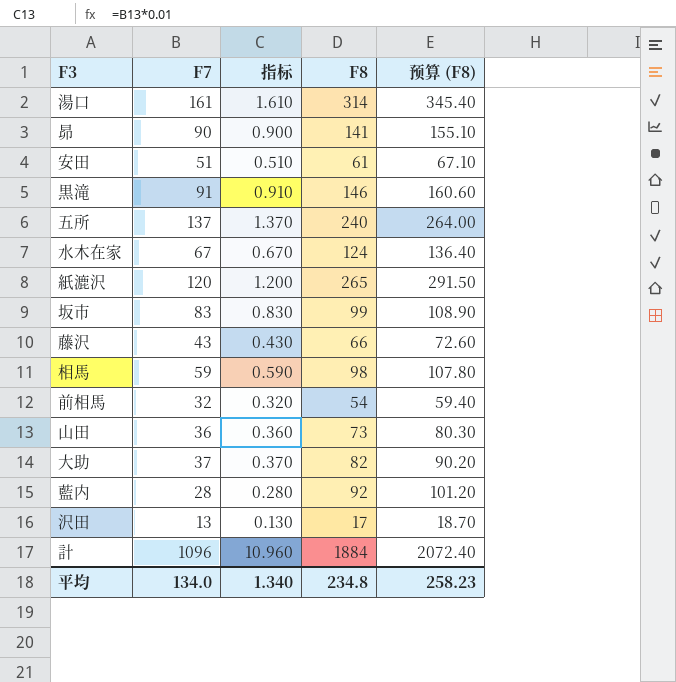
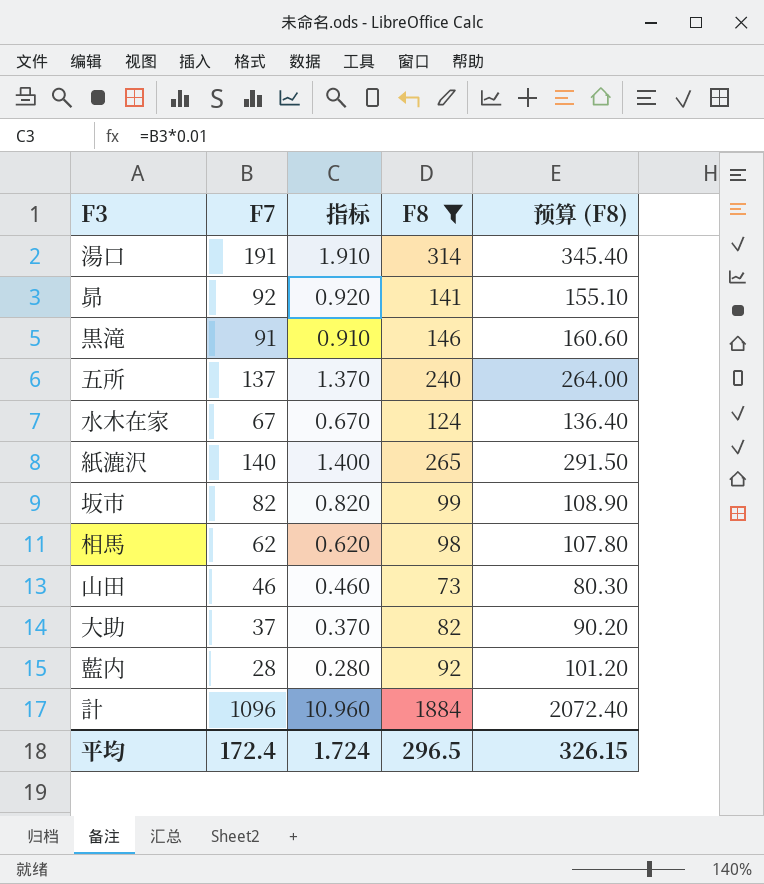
filter: none -> F8 >= 73
湯口 | F7: 161 -> 191
湯口 | 指标: 1.610 -> 1.910
昴 | F7: 90 -> 92
昴 | 指标: 0.900 -> 0.920
紙漉沢 | F7: 120 -> 140
紙漉沢 | 指标: 1.200 -> 1.400
坂市 | F7: 83 -> 82
坂市 | 指标: 0.830 -> 0.820
相馬 | F7: 59 -> 62
相馬 | 指标: 0.590 -> 0.620
山田 | F7: 36 -> 46
山田 | 指标: 0.360 -> 0.460
平均 | F7: 134.0 -> 172.4
平均 | 指标: 1.340 -> 1.724
平均 | F8: 234.8 -> 296.5
平均 | 预算 (F8): 258.23 -> 326.15

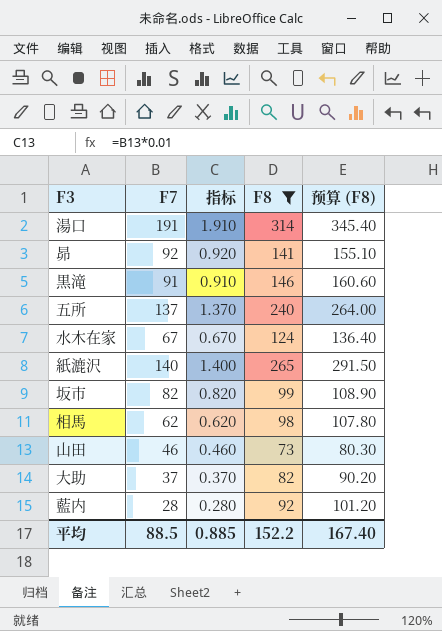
row 計: 1096 | 10.960 | 1884 | 2072.40 -> none
平均 | F7: 172.4 -> 88.5
平均 | 指标: 1.724 -> 0.885
平均 | F8: 296.5 -> 152.2
平均 | 预算 (F8): 326.15 -> 167.40

